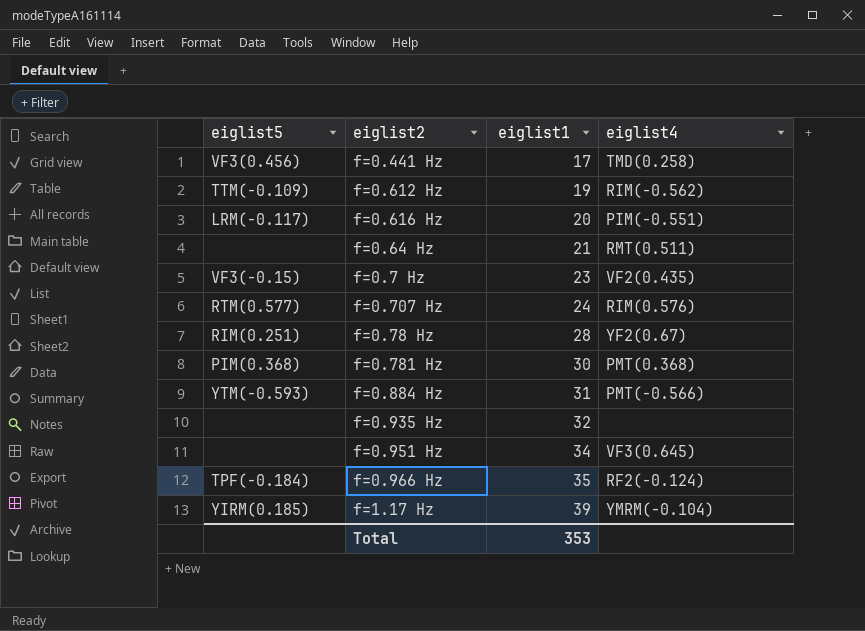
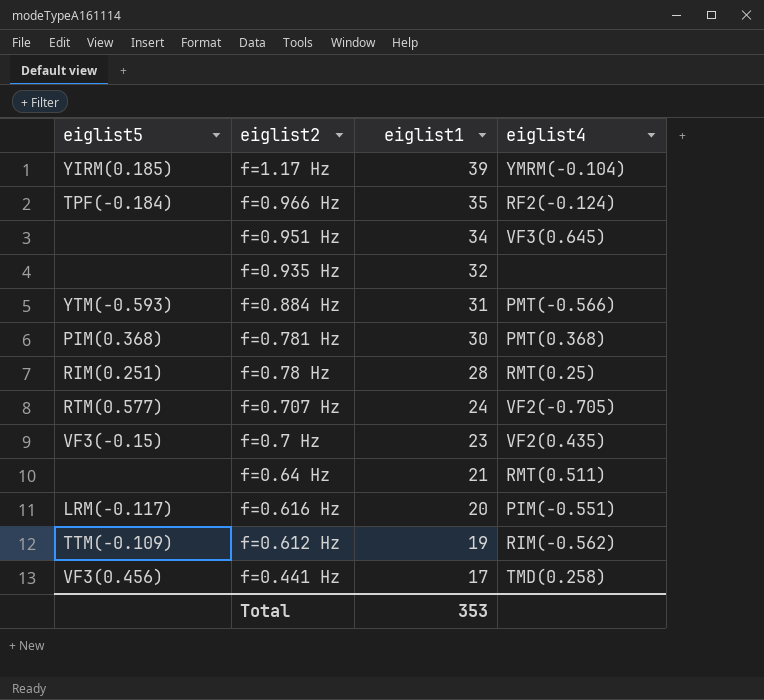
row order: eiglist1 ascending -> eiglist1 descending
f=0.78 Hz | eiglist4: YF2(0.67) -> RMT(0.25)
f=0.707 Hz | eiglist4: RIM(0.576) -> VF2(-0.705)

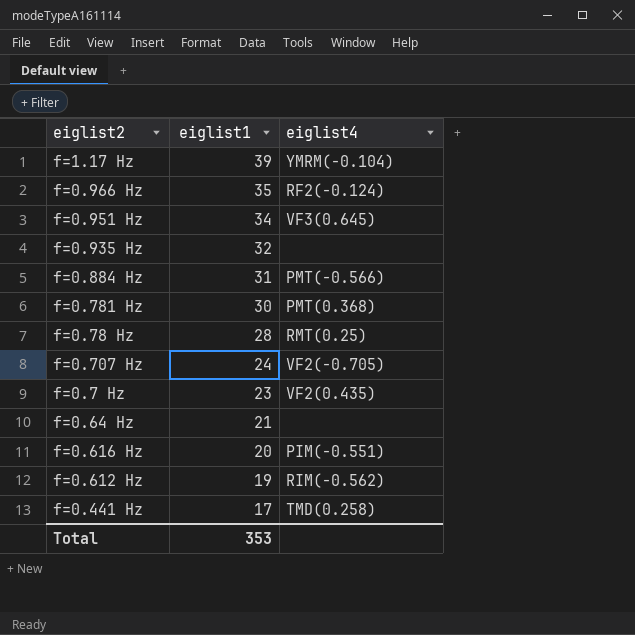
column eiglist5 | position: 1 -> none
f=0.64 Hz | eiglist4: RMT(0.511) -> none

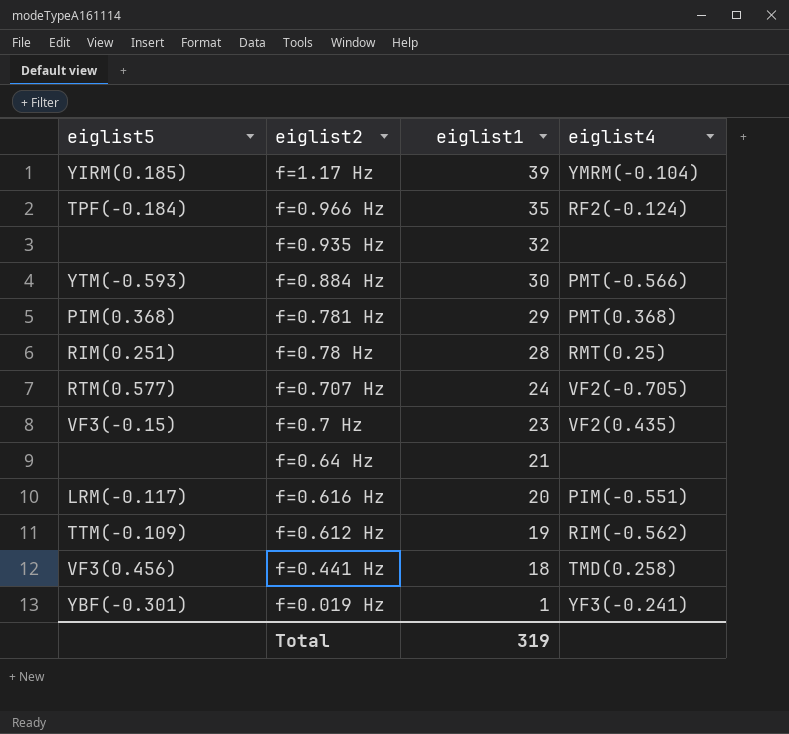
column eiglist5 | position: none -> 1
row f=0.951 Hz: 34 | VF3(0.645) -> none
f=0.884 Hz | eiglist1: 31 -> 30
f=0.781 Hz | eiglist1: 30 -> 29
f=0.441 Hz | eiglist1: 17 -> 18
row f=0.019 Hz: none -> YBF(-0.301) | 1 | YF3(-0.241)
Total | eiglist1: 353 -> 319

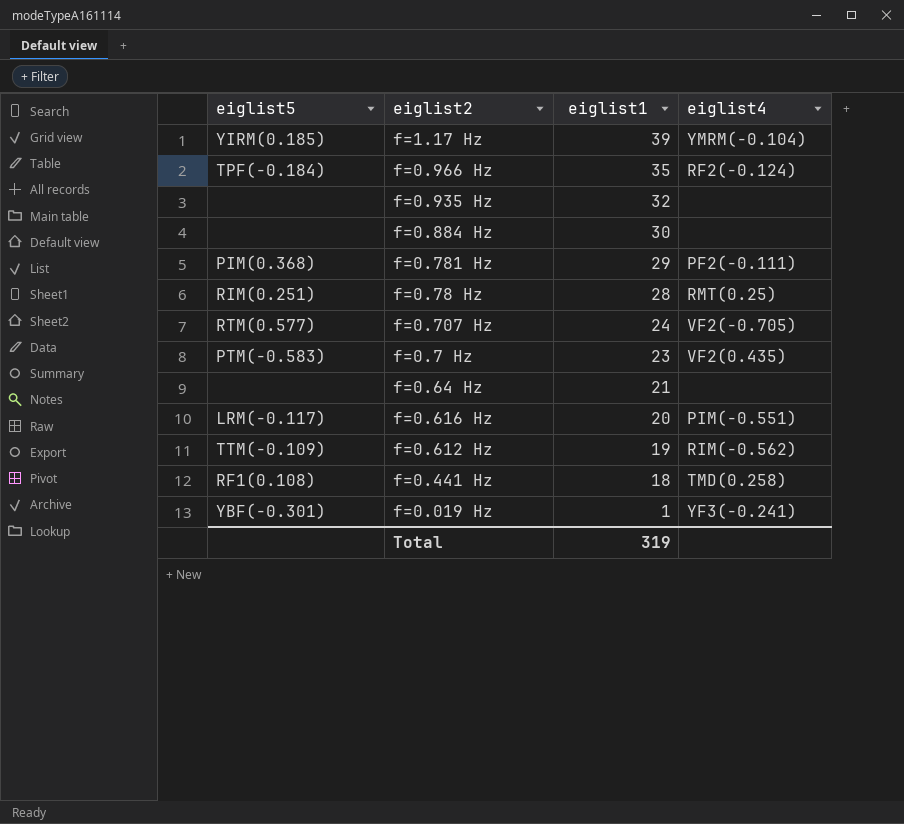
f=0.884 Hz | eiglist5: YTM(-0.593) -> none
f=0.884 Hz | eiglist4: PMT(-0.566) -> none
f=0.781 Hz | eiglist4: PMT(0.368) -> PF2(-0.111)
f=0.7 Hz | eiglist5: VF3(-0.15) -> PTM(-0.583)
f=0.441 Hz | eiglist5: VF3(0.456) -> RF1(0.108)

